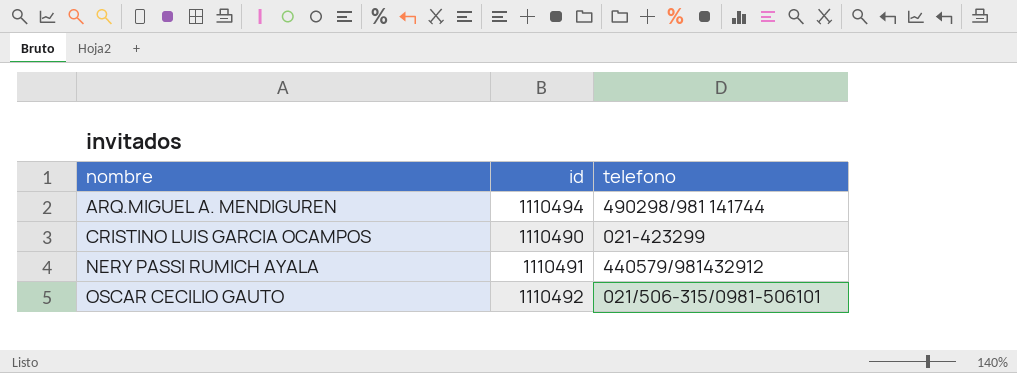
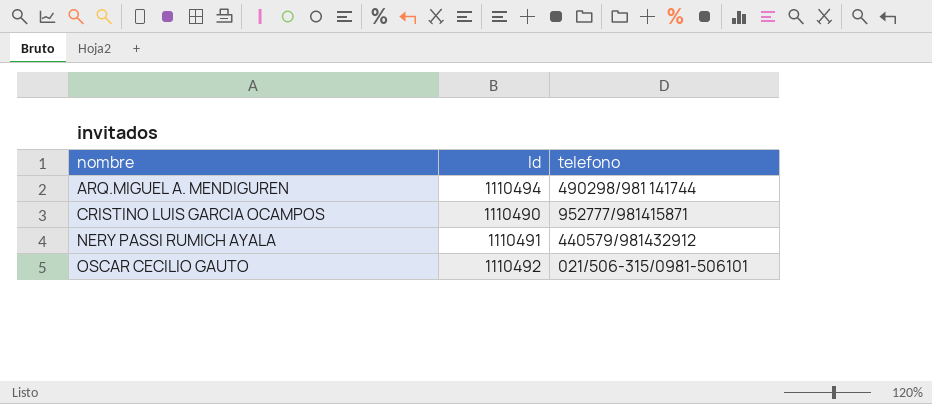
column name: id -> Id
CRISTINO LUIS GARCIA OCAMPOS | telefono: 021-423299 -> 952777/981415871

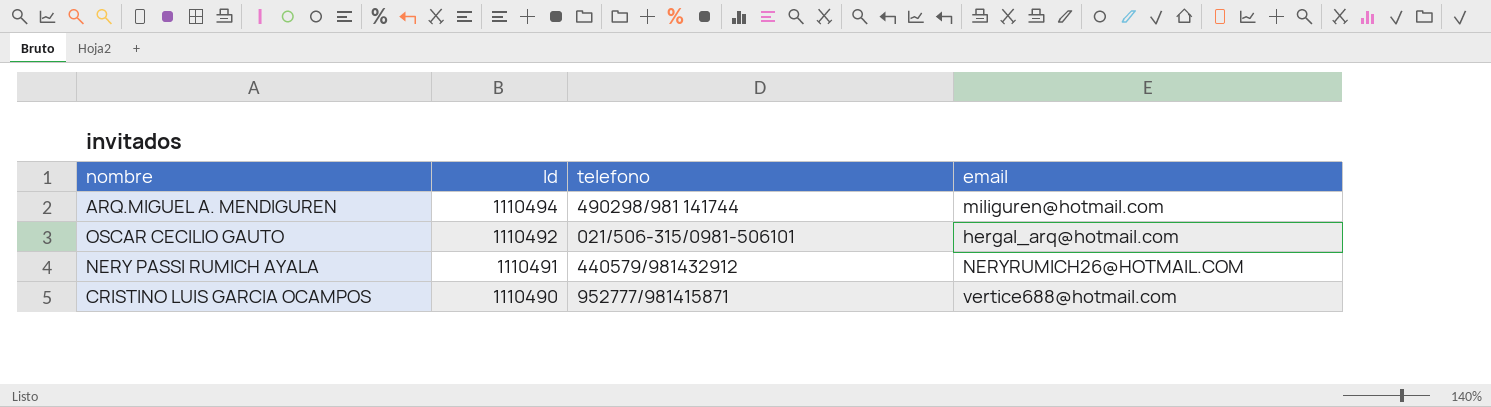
row order: nombre ascending -> Id descending
column email | position: none -> 4

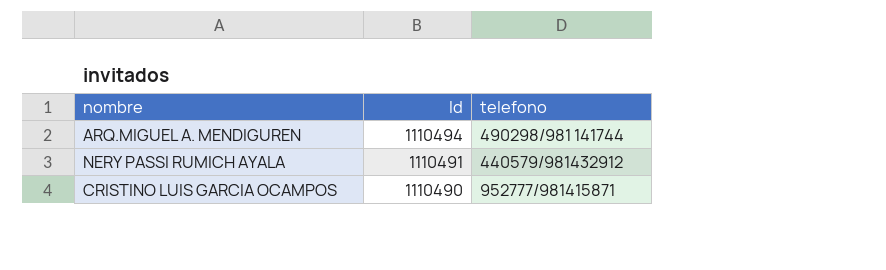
column email | position: 4 -> none
row OSCAR CECILIO GAUTO: 1110492 | 021/506-315/0981-506101 | hergal_arq@hotmail.com -> none

